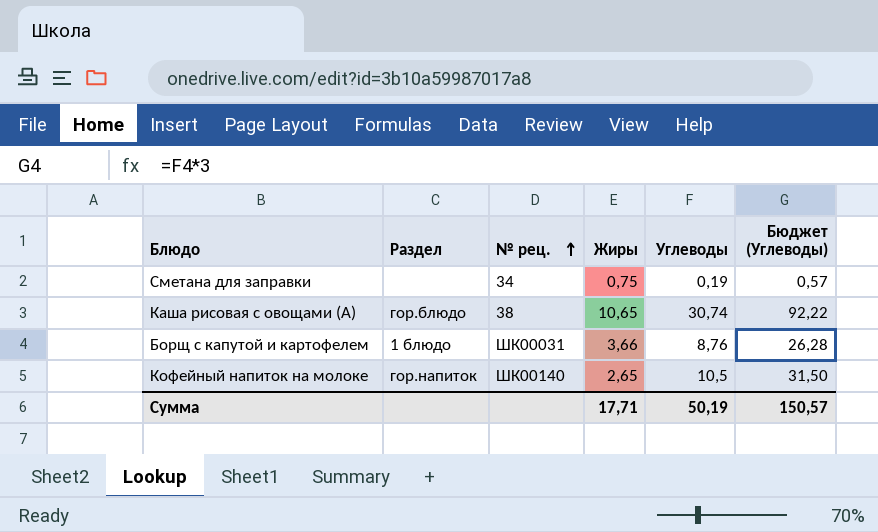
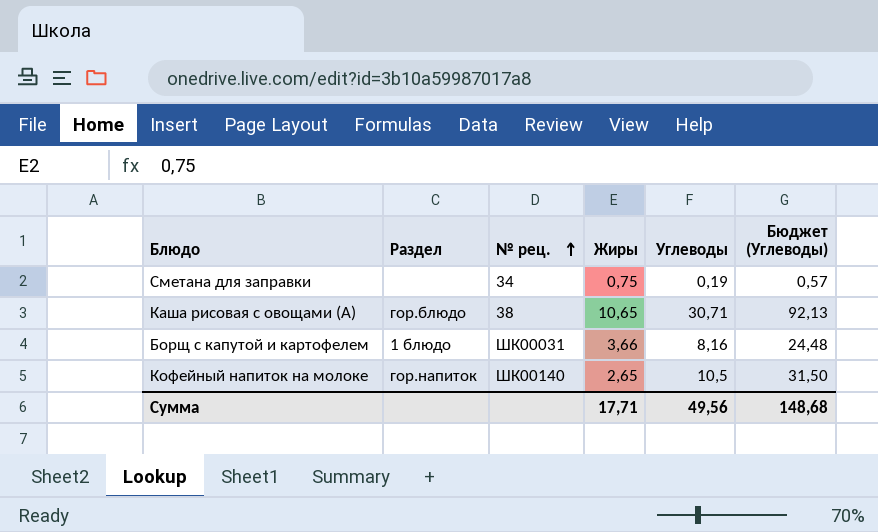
Каша рисовая с овощами (А) | Углеводы: 30,74 -> 30,71
Каша рисовая с овощами (А) | Бюджет (Углеводы): 92,22 -> 92,13
Борщ с капутой и картофелем | Углеводы: 8,76 -> 8,16
Борщ с капутой и картофелем | Бюджет (Углеводы): 26,28 -> 24,48
Сумма | Углеводы: 50,19 -> 49,56
Сумма | Бюджет (Углеводы): 150,57 -> 148,68

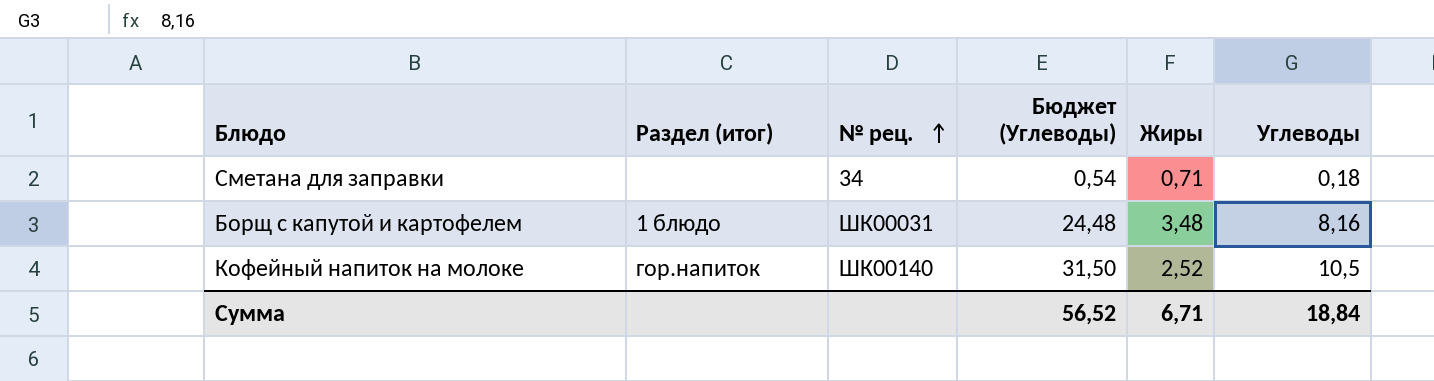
column name: Раздел -> Раздел (итог)
column Бюджет (Углеводы) | position: 6 -> 4
row Каша рисовая с овощами (А): гор.блюдо | 38 | 10,65 | 30,71 | 92,13 -> none
Сметана для заправки | Бюджет (Углеводы): 0,57 -> 0,54
Сметана для заправки | Жиры: 0,75 -> 0,71
Сметана для заправки | Углеводы: 0,19 -> 0,18
Борщ с капутой и картофелем | Жиры: 3,66 -> 3,48
Кофейный напиток на молоке | Жиры: 2,65 -> 2,52
Сумма | Бюджет (Углеводы): 148,68 -> 56,52
Сумма | Жиры: 17,71 -> 6,71
Сумма | Углеводы: 49,56 -> 18,84

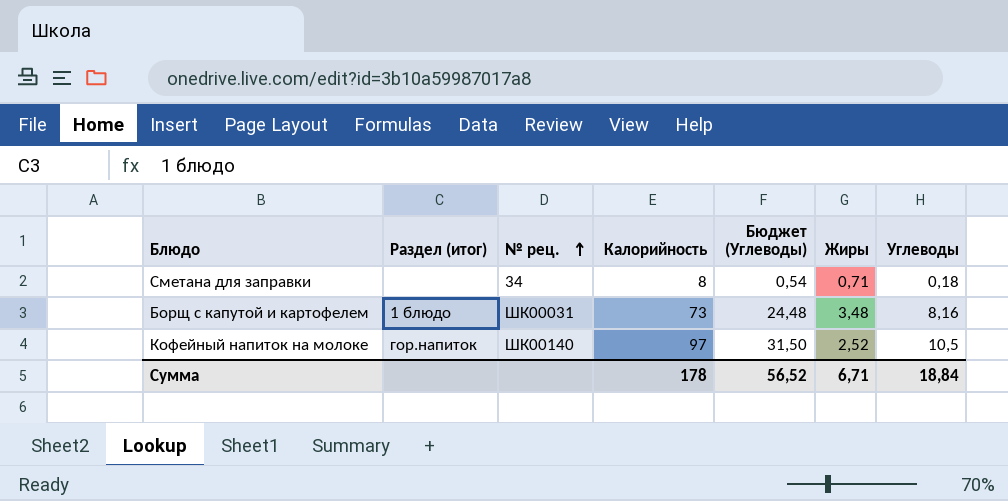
column Калорийность | position: none -> 4

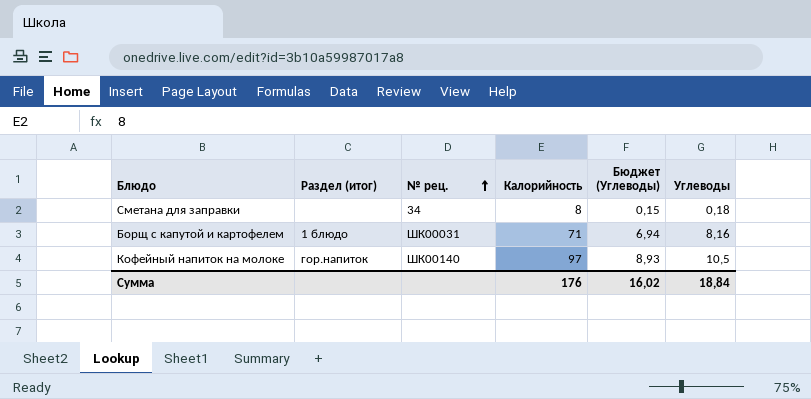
column Жиры | position: 6 -> none
column Бюджет (Углеводы) | formula: [Углеводы] * 3 -> [Углеводы] * 0,85
Борщ с капутой и картофелем | Калорийность: 73 -> 71
Сумма | Калорийность: 178 -> 176
Сумма | Бюджет (Углеводы): 56,52 -> 16,02

